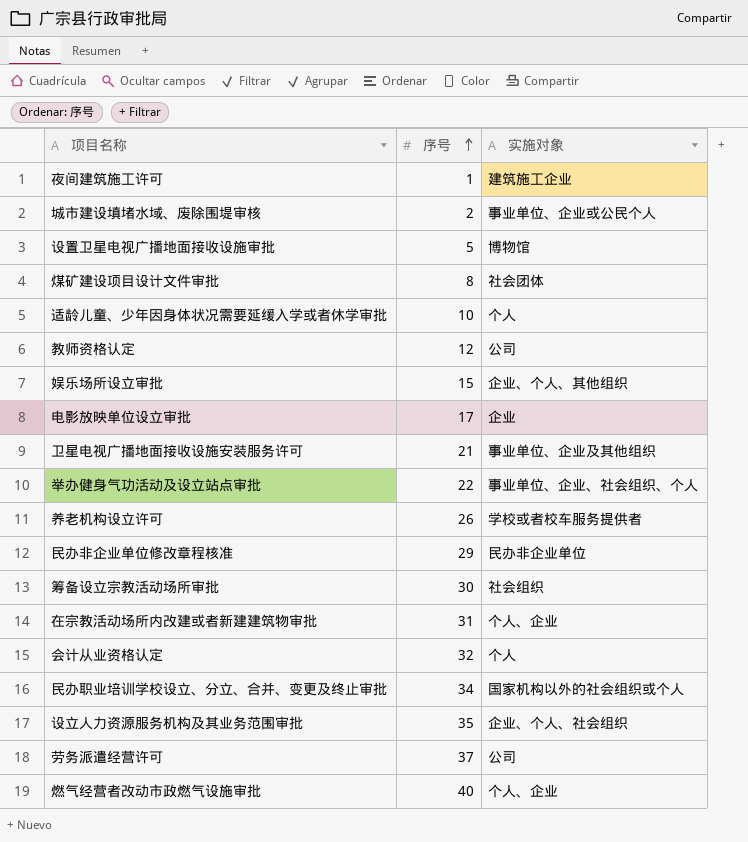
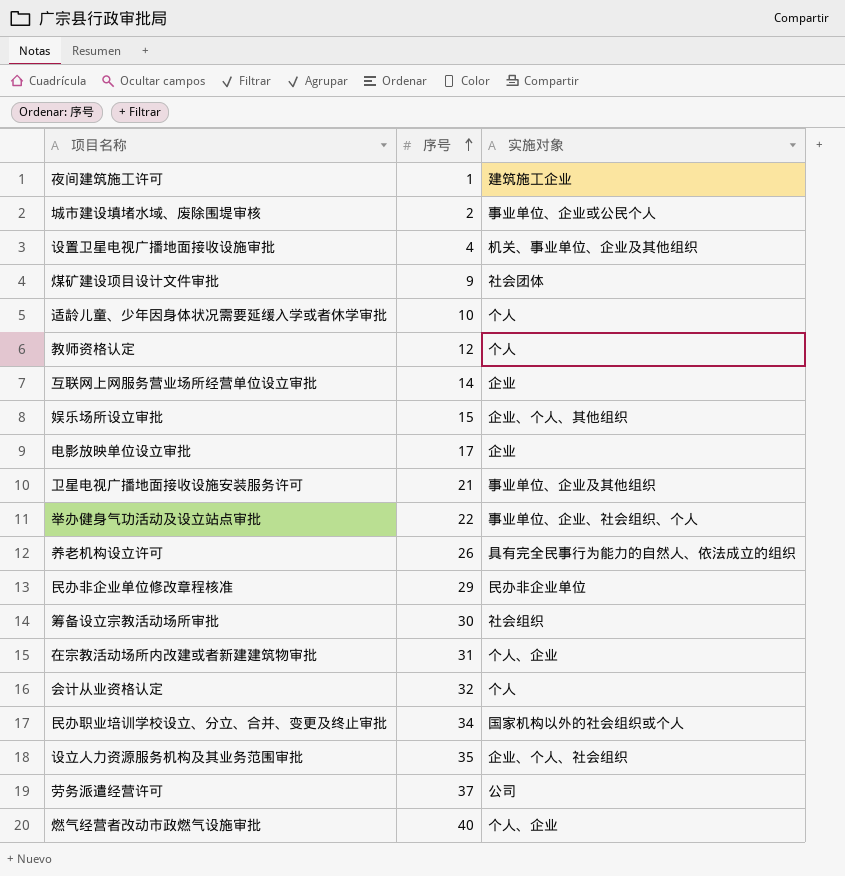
设置卫星电视广播地面接收设施审批 | 序号: 5 -> 4
设置卫星电视广播地面接收设施审批 | 实施对象: 博物馆 -> 机关、事业单位、企业及其他组织
煤矿建设项目设计文件审批 | 序号: 8 -> 9
教师资格认定 | 实施对象: 公司 -> 个人
row 互联网上网服务营业场所经营单位设立审批: none -> 14 | 企业
养老机构设立许可 | 实施对象: 学校或者校车服务提供者 -> 具有完全民事行为能力的自然人、依法成立的组织

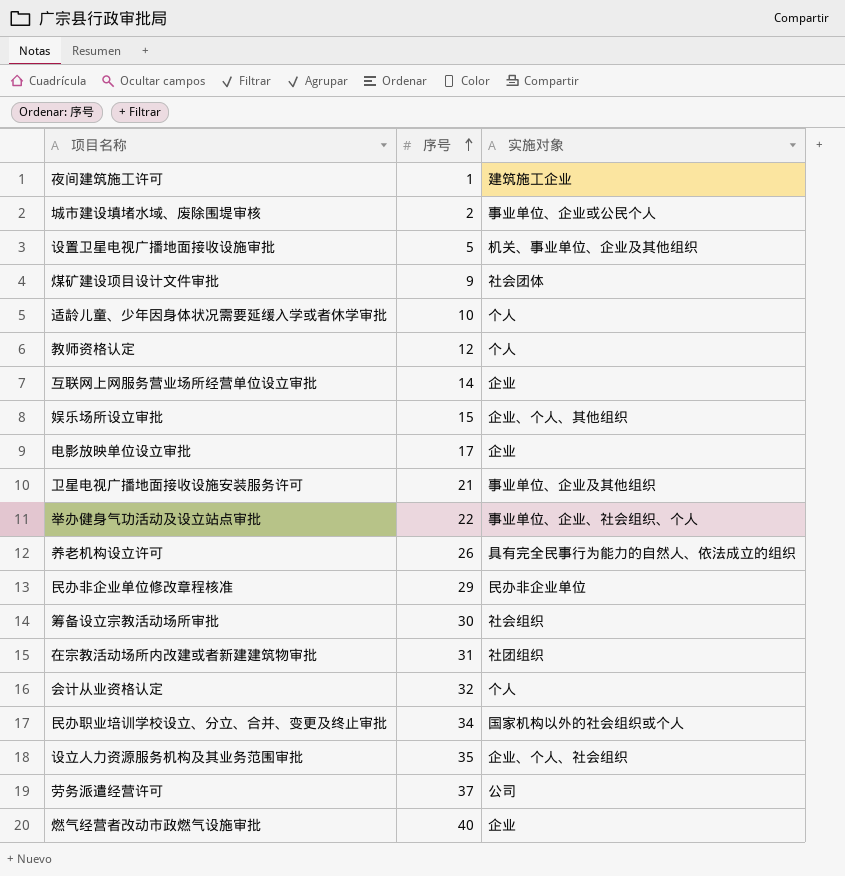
设置卫星电视广播地面接收设施审批 | 序号: 4 -> 5
在宗教活动场所内改建或者新建建筑物审批 | 实施对象: 个人、企业 -> 社团组织
燃气经营者改动市政燃气设施审批 | 实施对象: 个人、企业 -> 企业

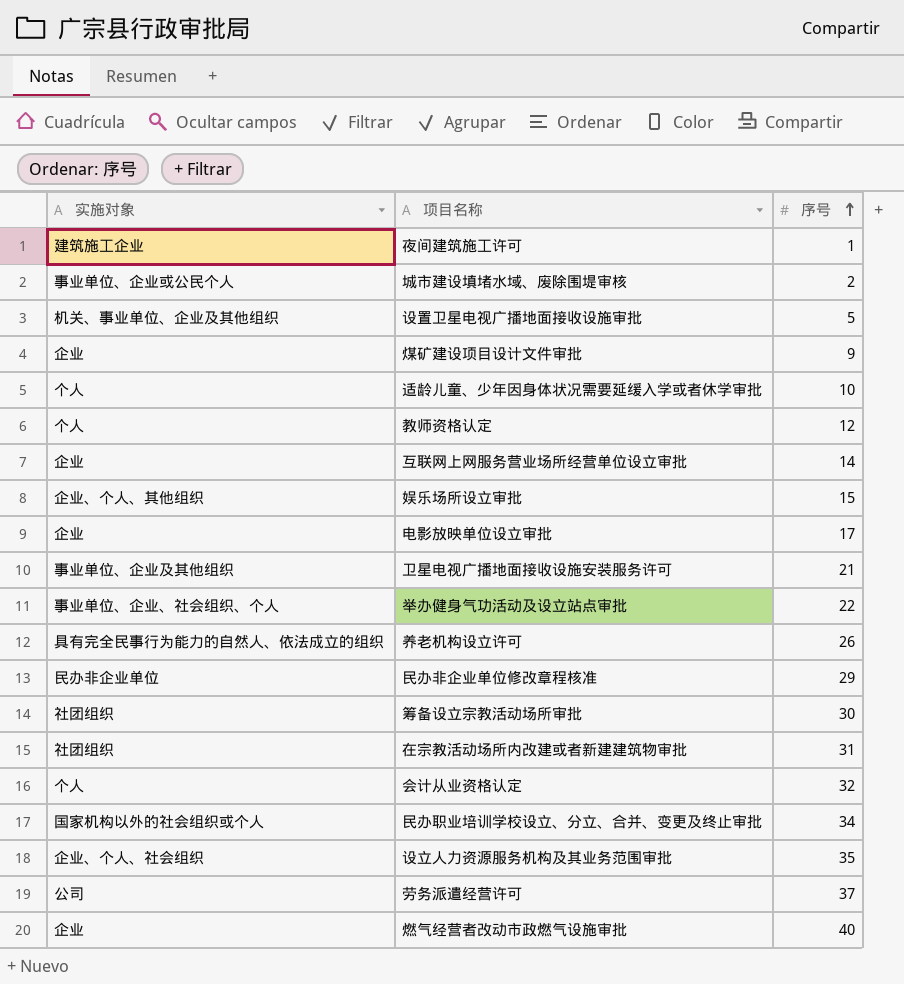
column 实施对象 | position: 3 -> 1
煤矿建设项目设计文件审批 | 实施对象: 社会团体 -> 企业
筹备设立宗教活动场所审批 | 实施对象: 社会组织 -> 社团组织

